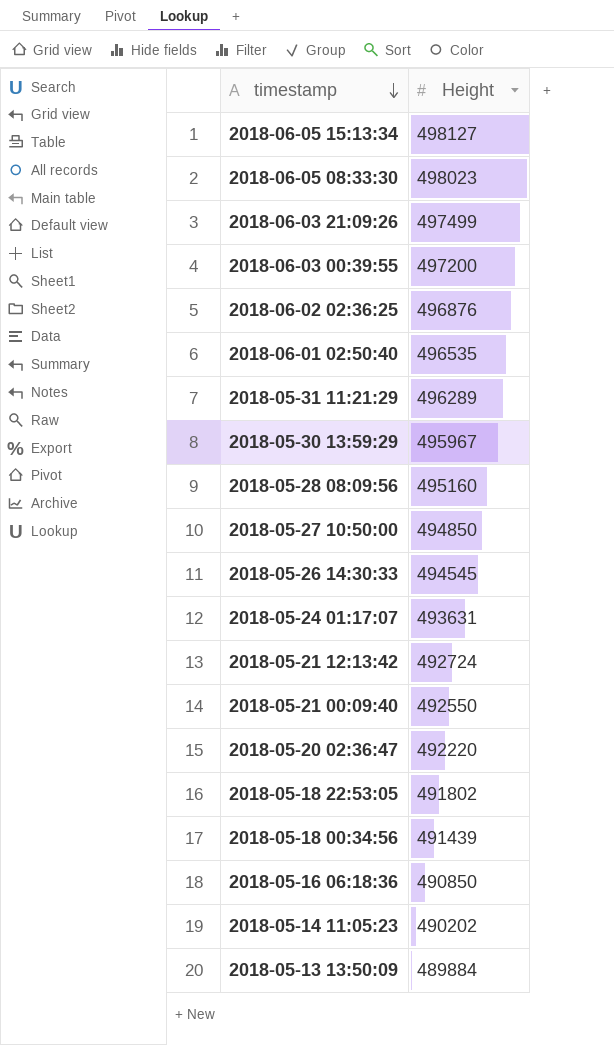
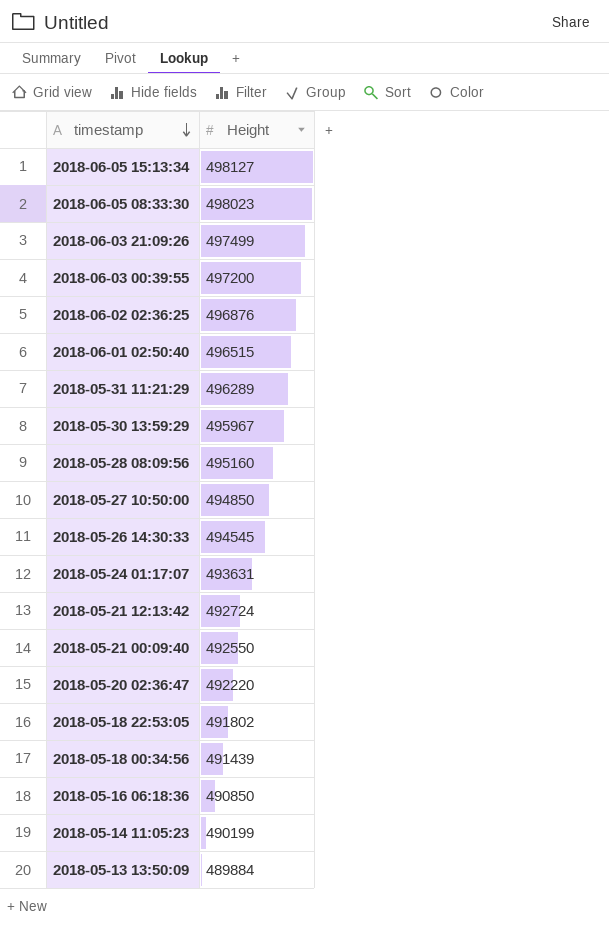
2018-06-01 02:50:40 | Height: 496535 -> 496515
2018-05-14 11:05:23 | Height: 490202 -> 490199

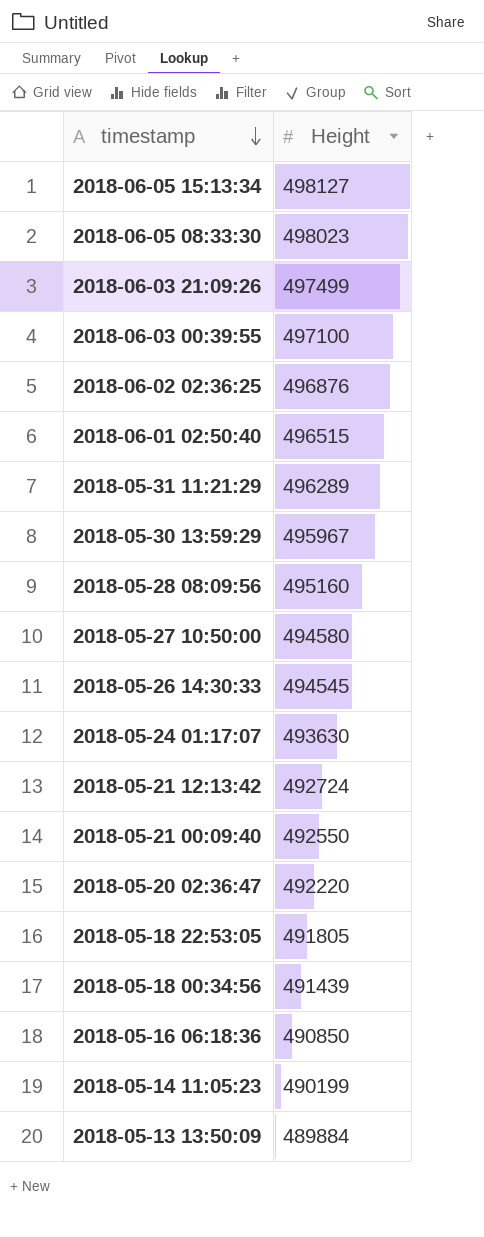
2018-06-03 00:39:55 | Height: 497200 -> 497100
2018-05-27 10:50:00 | Height: 494850 -> 494580
2018-05-24 01:17:07 | Height: 493631 -> 493630
2018-05-18 22:53:05 | Height: 491802 -> 491805

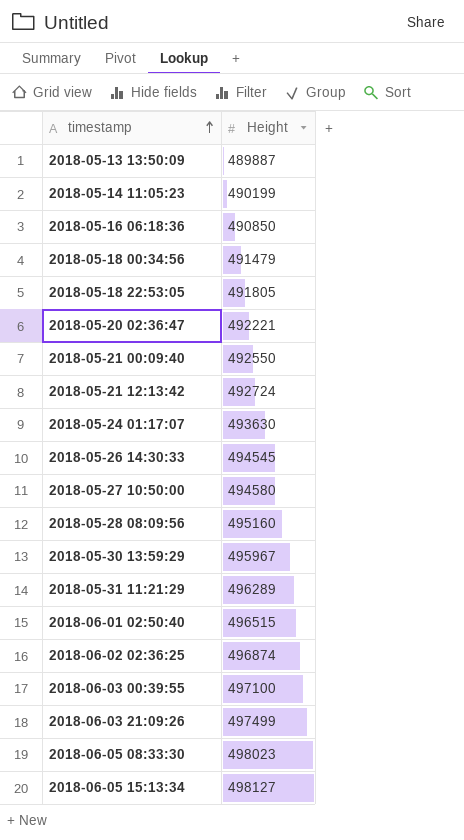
row order: timestamp descending -> timestamp ascending
2018-05-13 13:50:09 | Height: 489884 -> 489887
2018-05-18 00:34:56 | Height: 491439 -> 491479
2018-05-20 02:36:47 | Height: 492220 -> 492221
2018-06-02 02:36:25 | Height: 496876 -> 496874

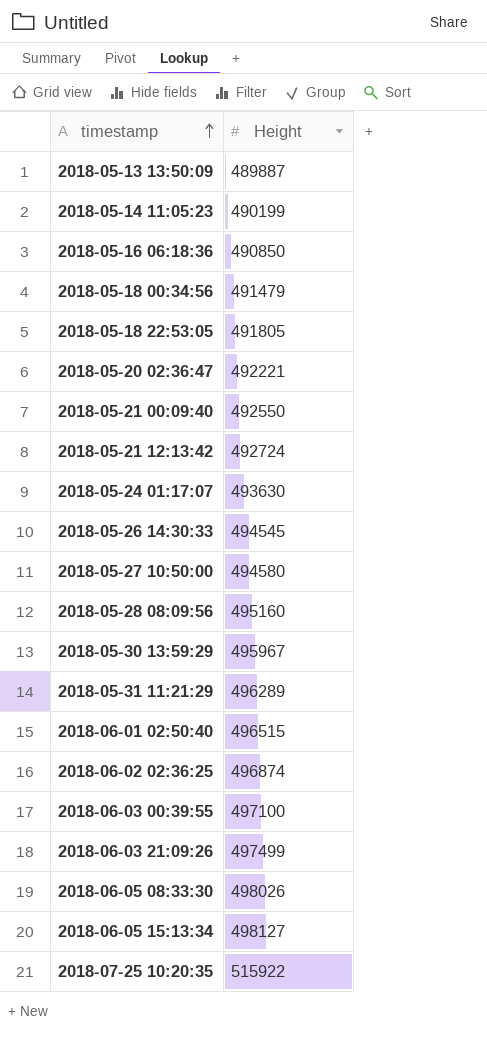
2018-06-05 08:33:30 | Height: 498023 -> 498026
row 2018-07-25 10:20:35: none -> 515922

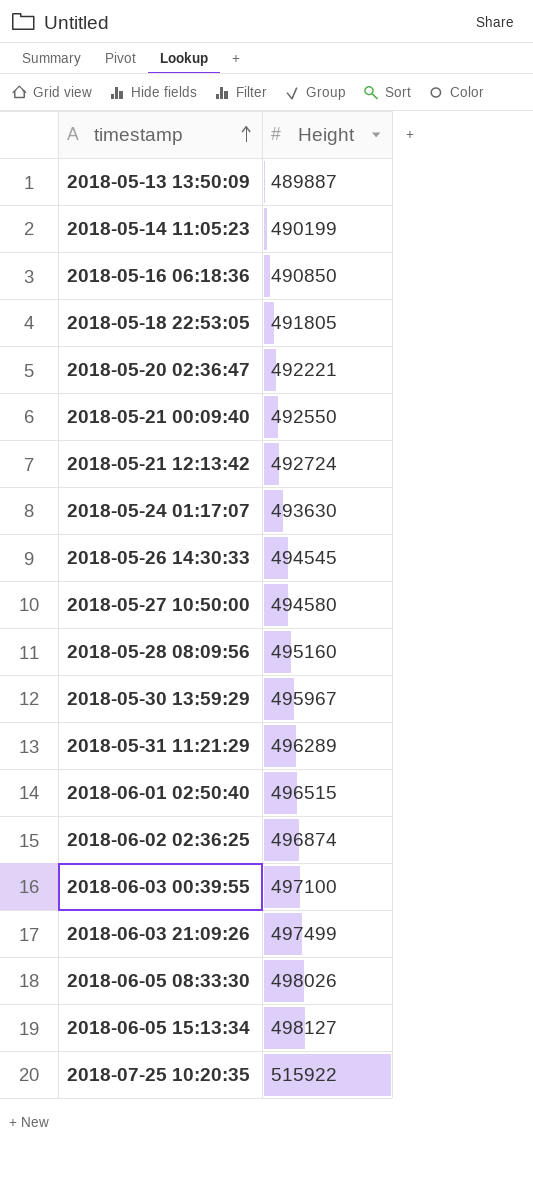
row 2018-05-18 00:34:56: 491479 -> none

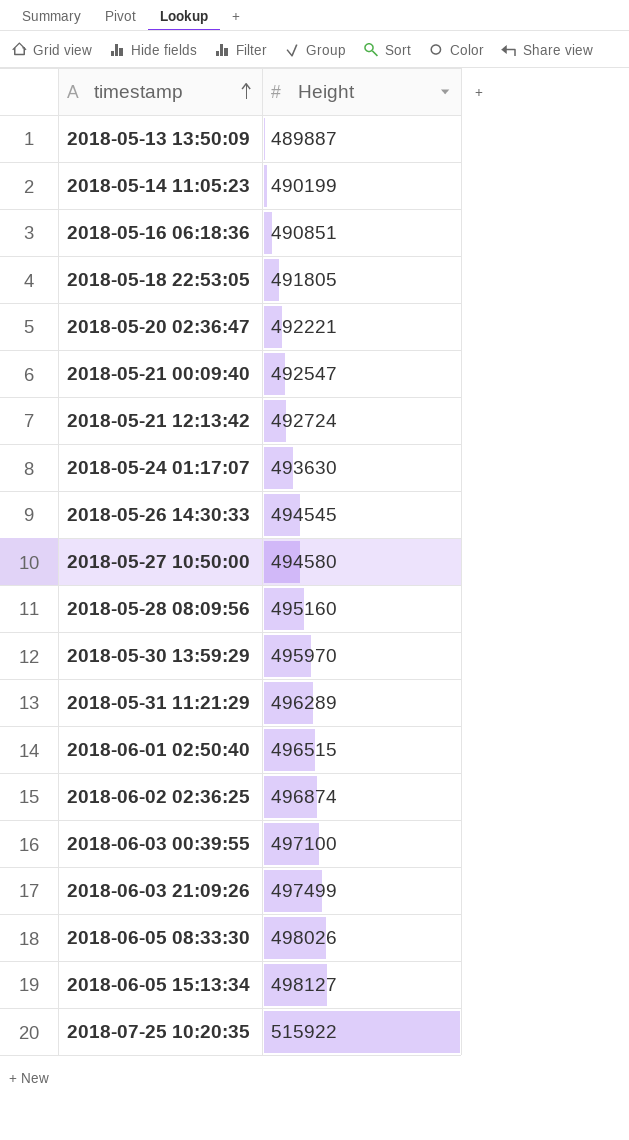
2018-05-16 06:18:36 | Height: 490850 -> 490851
2018-05-21 00:09:40 | Height: 492550 -> 492547
2018-05-30 13:59:29 | Height: 495967 -> 495970

